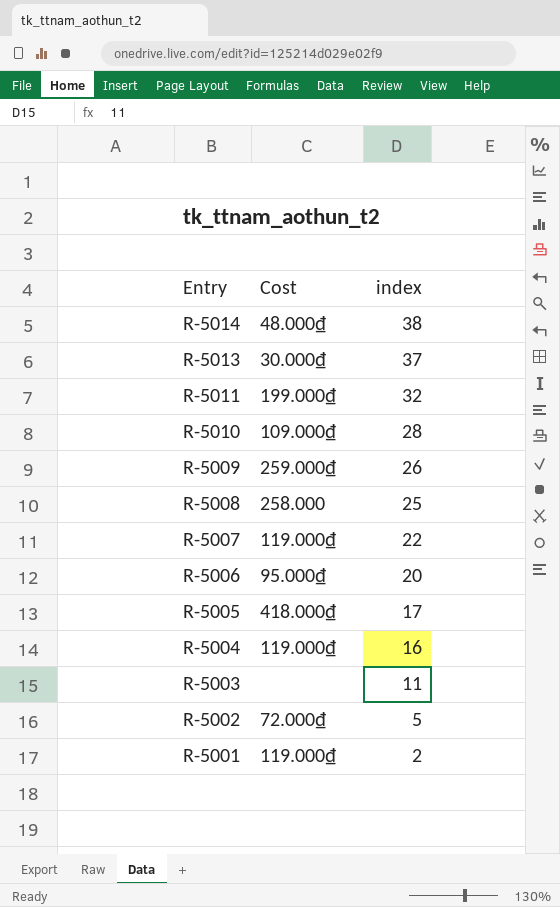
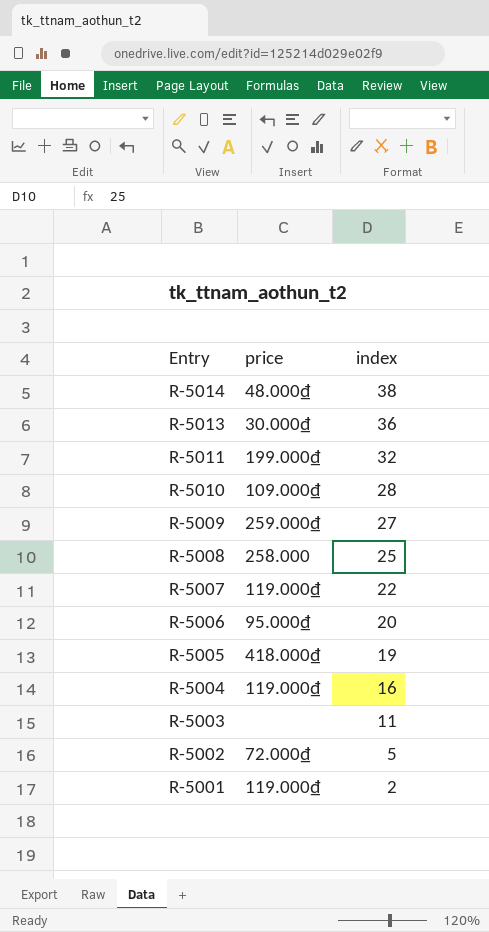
column name: Cost -> price
R-5013 | index: 37 -> 36
R-5009 | index: 26 -> 27
R-5005 | index: 17 -> 19

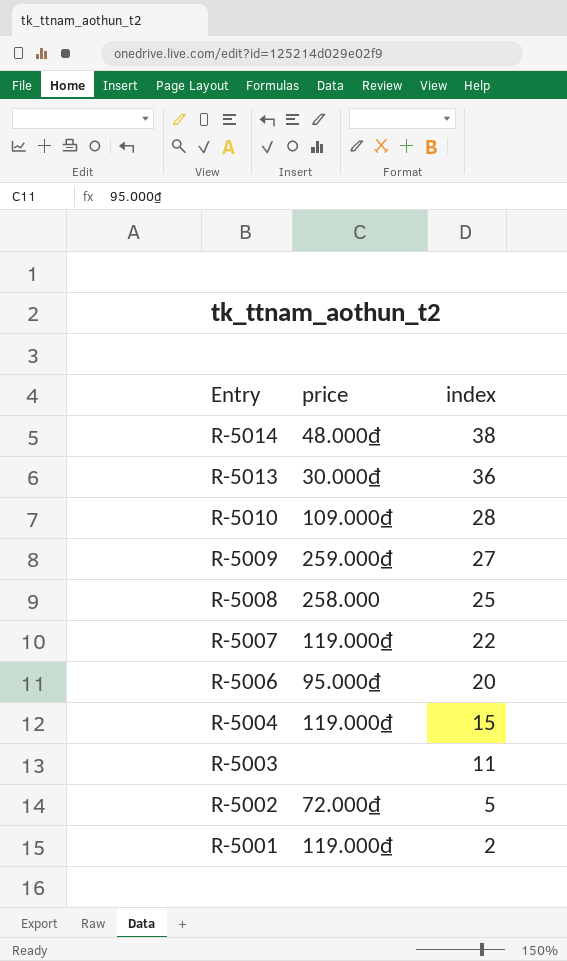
row R-5011: 199.000₫ | 32 -> none
row R-5005: 418.000₫ | 19 -> none
R-5004 | index: 16 -> 15

